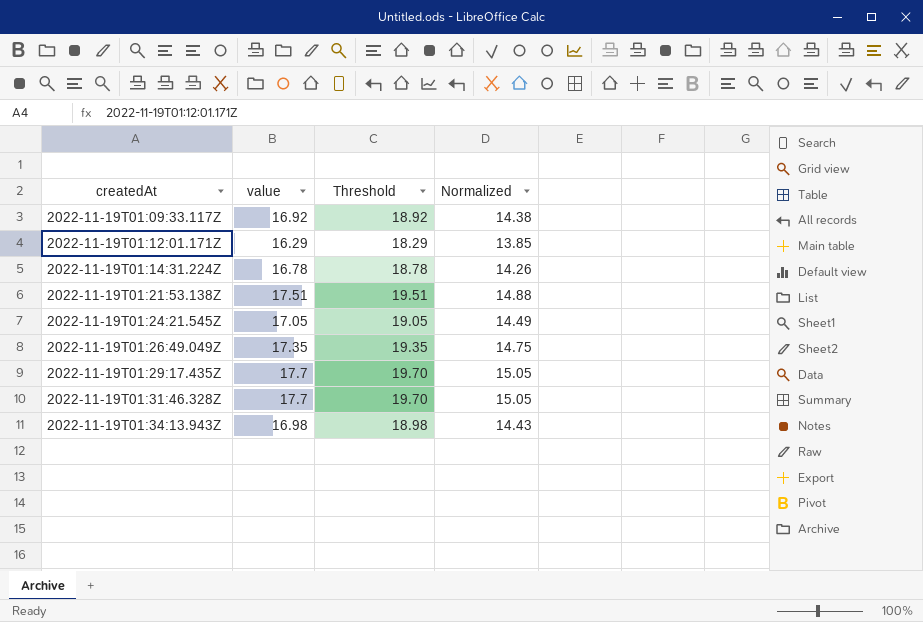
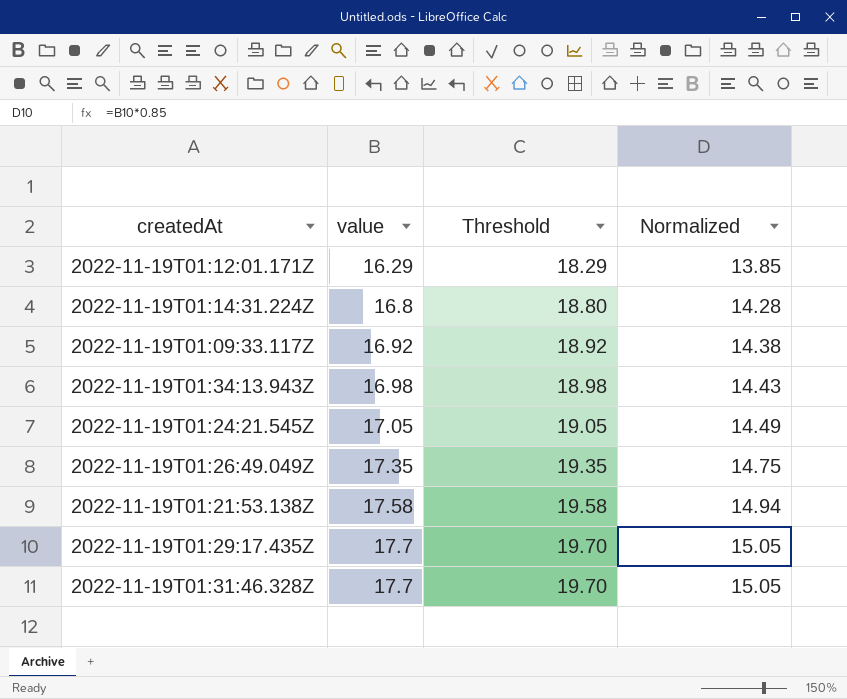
row order: createdAt ascending -> value ascending
2022-11-19T01:14:31.224Z | value: 16.78 -> 16.8
2022-11-19T01:14:31.224Z | Threshold: 18.78 -> 18.80
2022-11-19T01:14:31.224Z | Normalized: 14.26 -> 14.28
2022-11-19T01:21:53.138Z | value: 17.51 -> 17.58
2022-11-19T01:21:53.138Z | Threshold: 19.51 -> 19.58
2022-11-19T01:21:53.138Z | Normalized: 14.88 -> 14.94

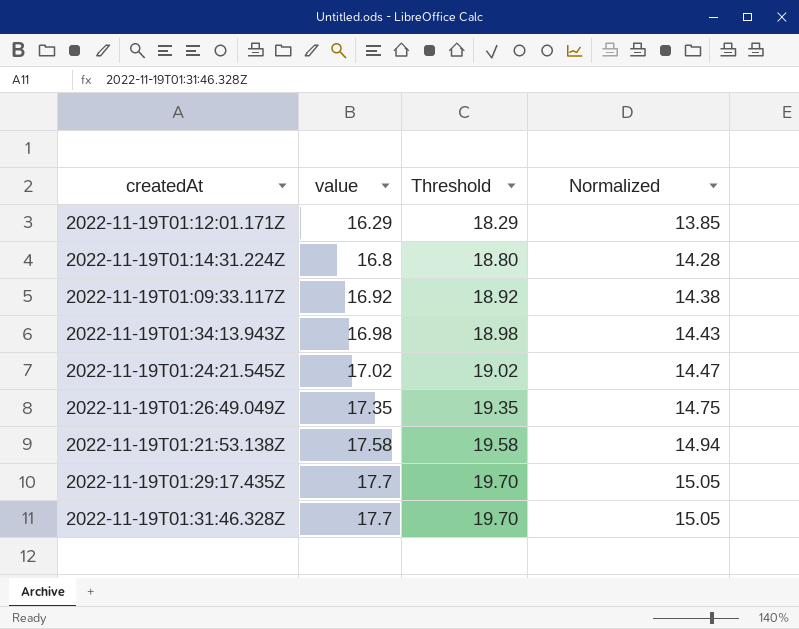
2022-11-19T01:24:21.545Z | value: 17.05 -> 17.02
2022-11-19T01:24:21.545Z | Threshold: 19.05 -> 19.02
2022-11-19T01:24:21.545Z | Normalized: 14.49 -> 14.47

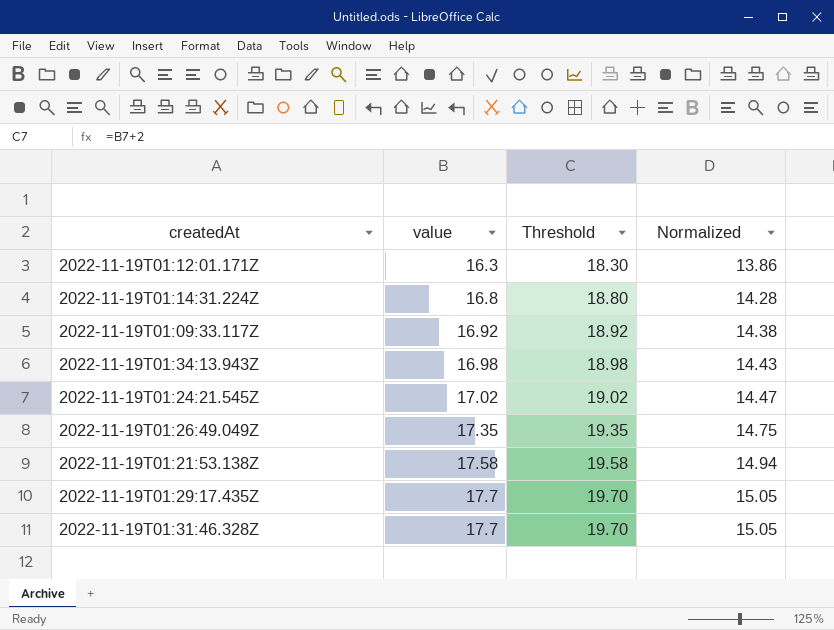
2022-11-19T01:12:01.171Z | value: 16.29 -> 16.3
2022-11-19T01:12:01.171Z | Threshold: 18.29 -> 18.30
2022-11-19T01:12:01.171Z | Normalized: 13.85 -> 13.86

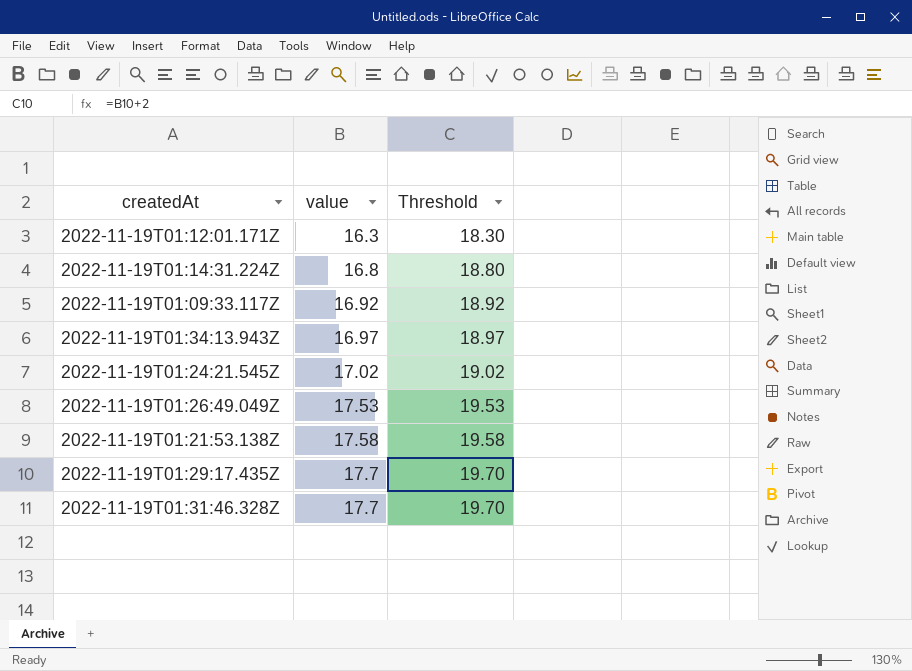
column Normalized | formula: [value] * 0.85 -> none
2022-11-19T01:34:13.943Z | value: 16.98 -> 16.97
2022-11-19T01:34:13.943Z | Threshold: 18.98 -> 18.97
2022-11-19T01:26:49.049Z | value: 17.35 -> 17.53
2022-11-19T01:26:49.049Z | Threshold: 19.35 -> 19.53

